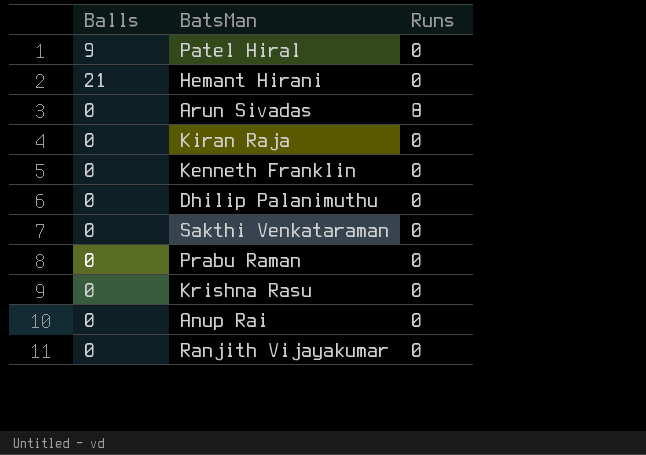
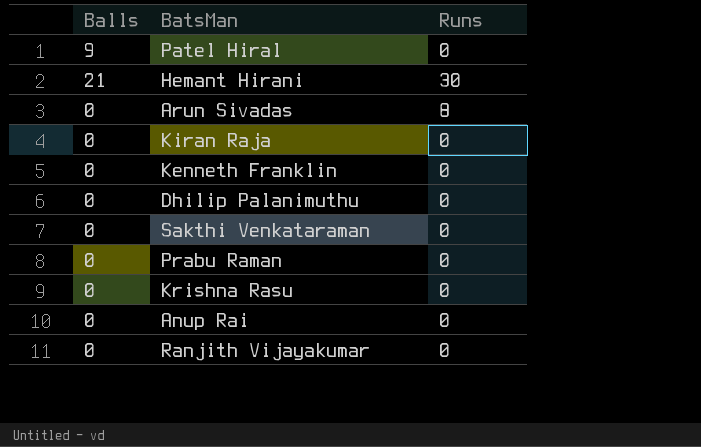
Hemant Hirani | Runs: 0 -> 30

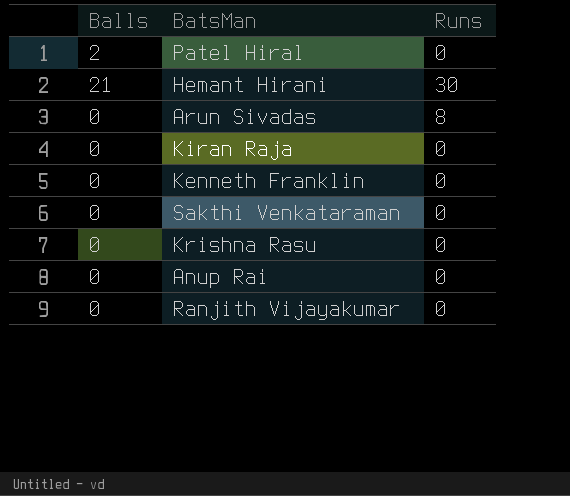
row Dhilip Palanimuthu: 0 | 0 -> none
row Prabu Raman: 0 | 0 -> none
Patel Hiral | Balls: 9 -> 2

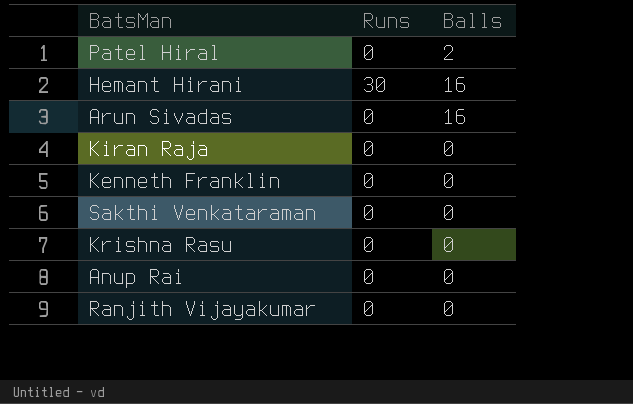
column Balls | position: 1 -> 3
Hemant Hirani | Balls: 21 -> 16
Arun Sivadas | Runs: 8 -> 0
Arun Sivadas | Balls: 0 -> 16

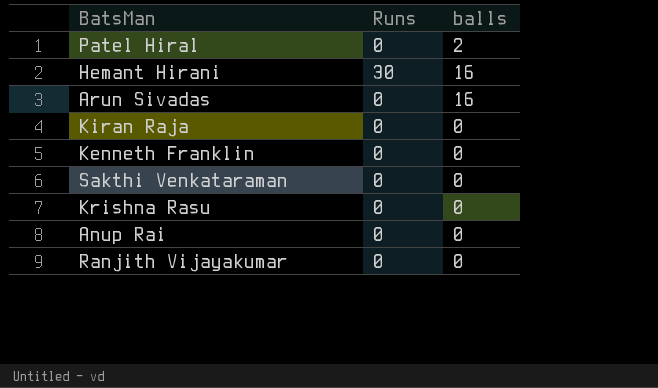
column name: Balls -> balls

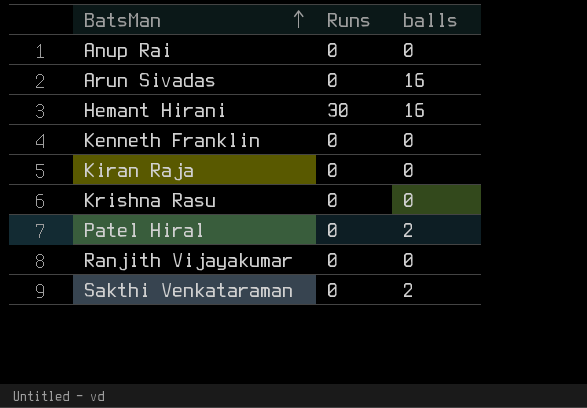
row order: none -> BatsMan ascending
Sakthi Venkataraman | balls: 0 -> 2

